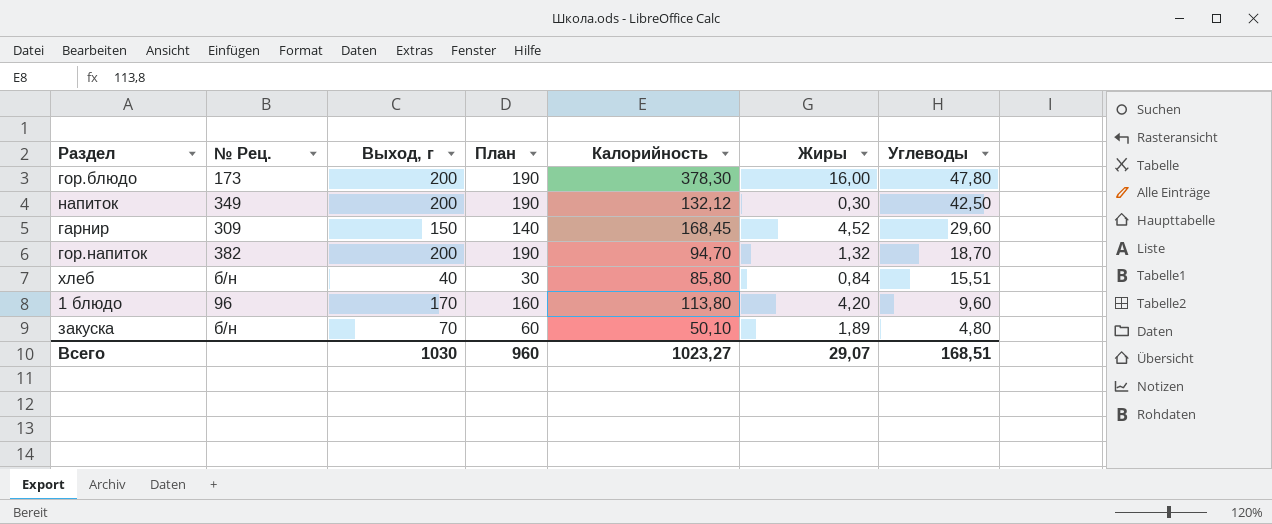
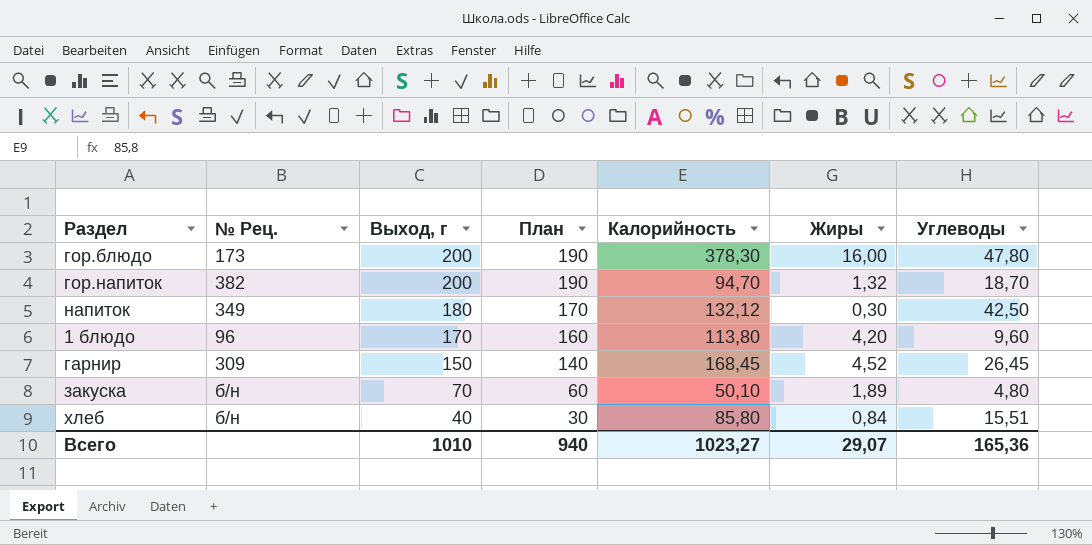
row order: Углеводы descending -> Выход, г descending
напиток | Выход, г: 200 -> 180
напиток | План: 190 -> 170
гарнир | Углеводы: 29,60 -> 26,45
Всего | Выход, г: 1030 -> 1010
Всего | План: 960 -> 940
Всего | Углеводы: 168,51 -> 165,36

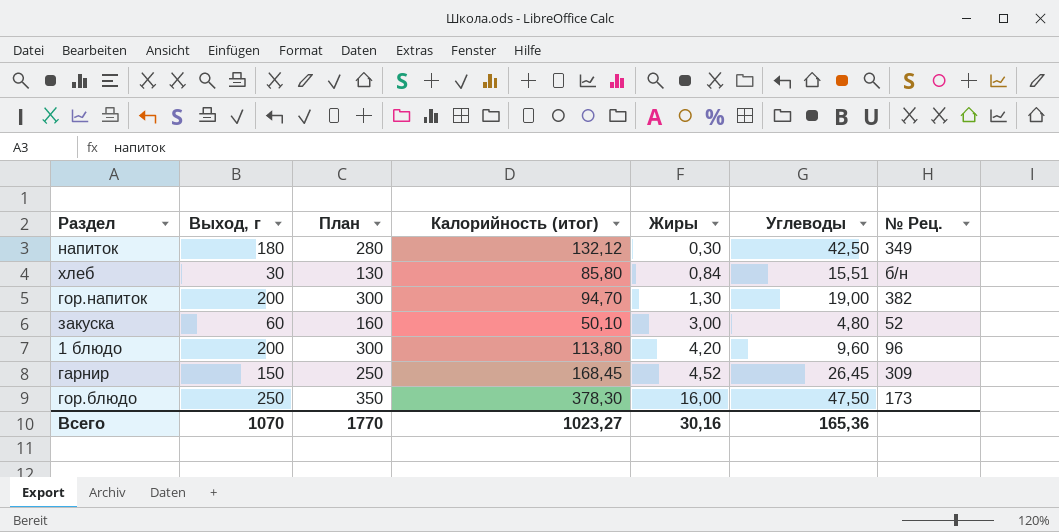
row order: Выход, г descending -> Жиры ascending
column План | formula: [Выход, г] - 10 -> [Выход, г] + 100
column name: Калорийность -> Калорийность (итог)
column № Рец. | position: 2 -> 7
хлеб | Выход, г: 40 -> 30
гор.напиток | Жиры: 1,32 -> 1,30
гор.напиток | Углеводы: 18,70 -> 19,00
закуска | Выход, г: 70 -> 60
закуска | Жиры: 1,89 -> 3,00
закуска | № Рец.: б/н -> 52
1 блюдо | Выход, г: 170 -> 200
гор.блюдо | Выход, г: 200 -> 250
гор.блюдо | Углеводы: 47,80 -> 47,50
Всего | Выход, г: 1010 -> 1070
Всего | План: 940 -> 1770
Всего | Жиры: 29,07 -> 30,16

